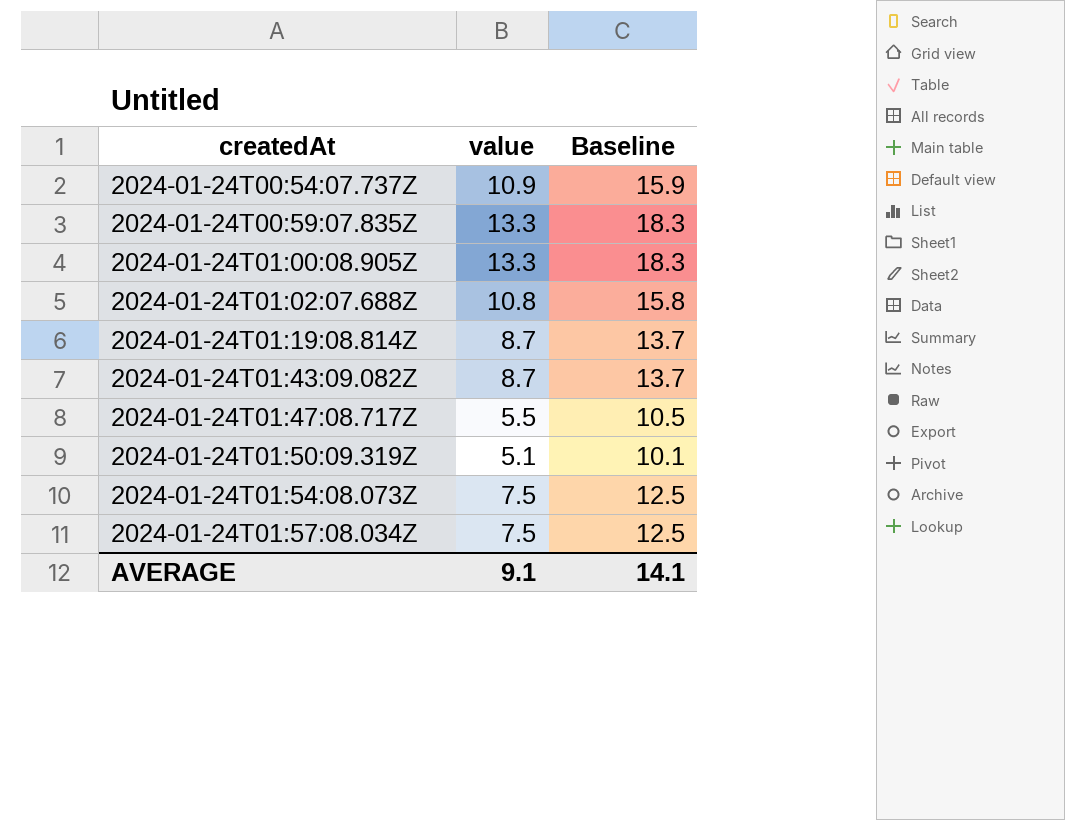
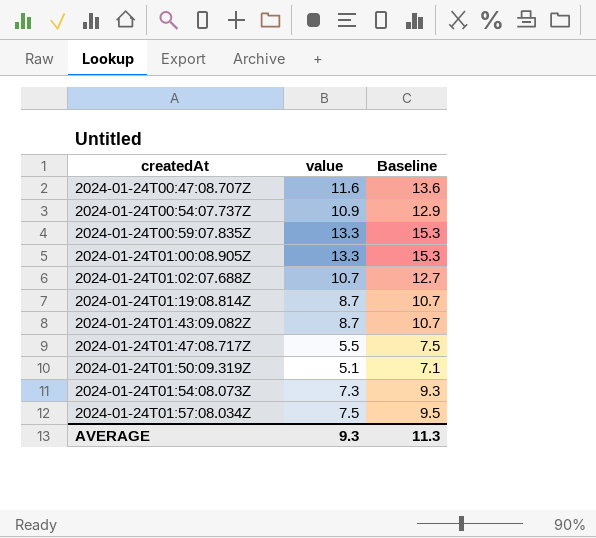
column Baseline | formula: [value] + 5 -> [value] + 2
row 2024-01-24T00:47:08.707Z: none -> 11.6 | 13.6
2024-01-24T01:02:07.688Z | value: 10.8 -> 10.7
2024-01-24T01:54:08.073Z | value: 7.5 -> 7.3
AVERAGE | value: 9.1 -> 9.3
AVERAGE | Baseline: 14.1 -> 11.3

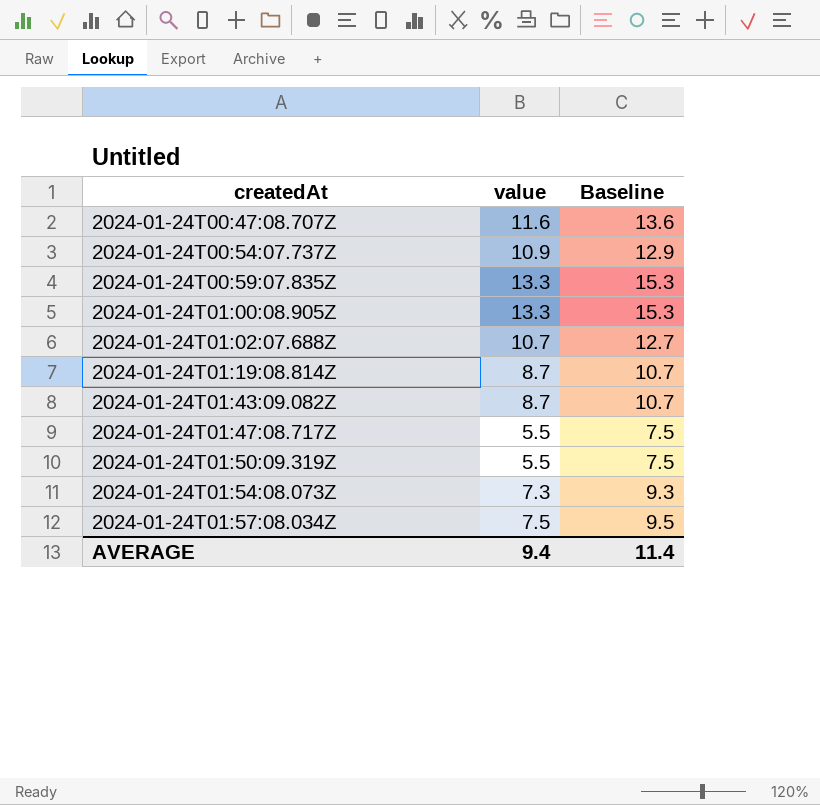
2024-01-24T01:50:09.319Z | value: 5.1 -> 5.5
2024-01-24T01:50:09.319Z | Baseline: 7.1 -> 7.5
AVERAGE | value: 9.3 -> 9.4
AVERAGE | Baseline: 11.3 -> 11.4

